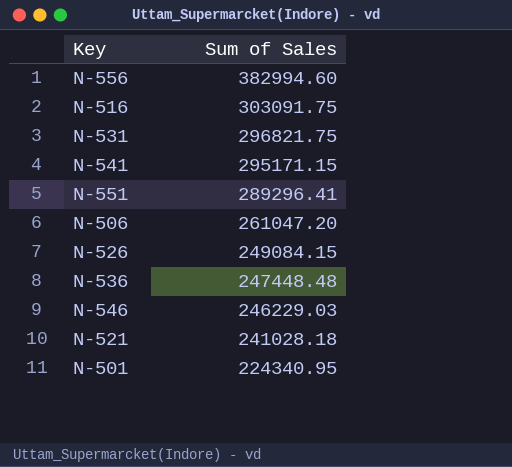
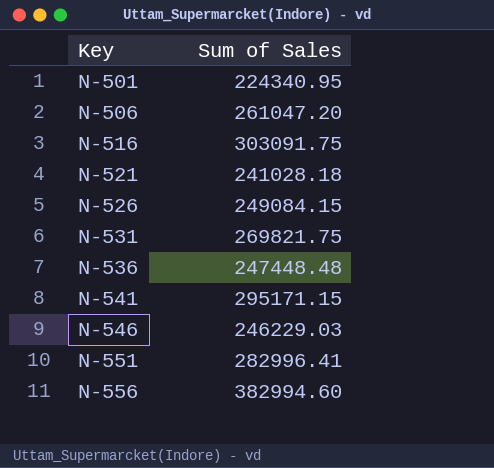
row order: Sum of Sales descending -> Key ascending
N-531 | Sum of Sales: 296821.75 -> 269821.75
N-551 | Sum of Sales: 289296.41 -> 282996.41

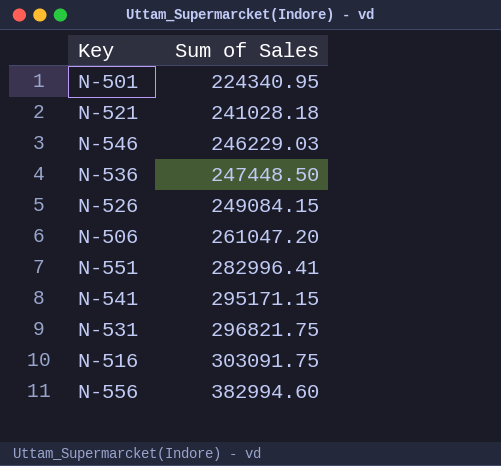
row order: Key ascending -> Sum of Sales ascending
N-536 | Sum of Sales: 247448.48 -> 247448.50
N-531 | Sum of Sales: 269821.75 -> 296821.75

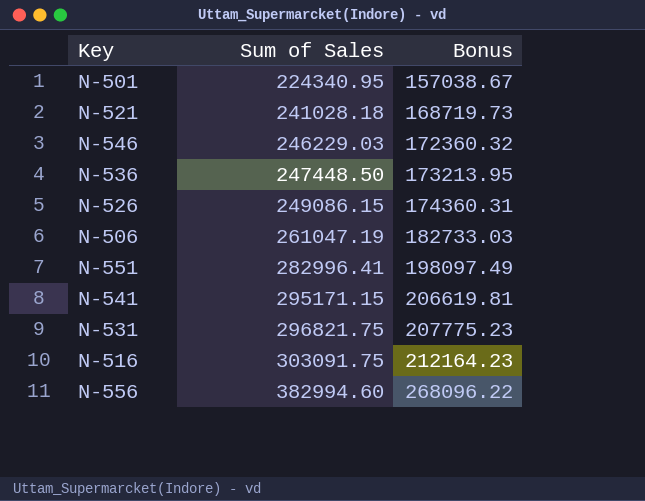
column Bonus | formula: none -> [Sum of Sales] * 0.7
N-526 | Sum of Sales: 249084.15 -> 249086.15
N-506 | Sum of Sales: 261047.20 -> 261047.19

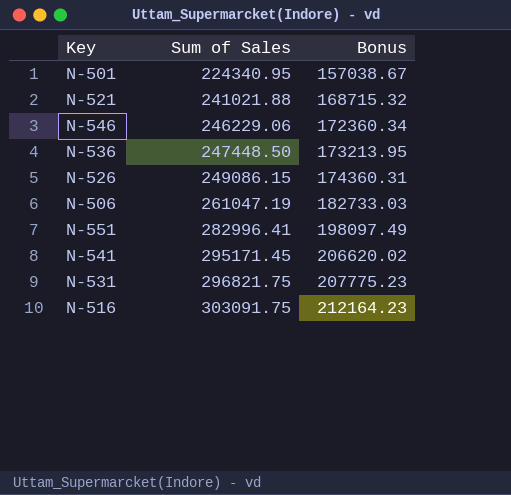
row N-556: 382994.60 | 268096.22 -> none
N-521 | Sum of Sales: 241028.18 -> 241021.88
N-521 | Bonus: 168719.73 -> 168715.32
N-546 | Sum of Sales: 246229.03 -> 246229.06
N-546 | Bonus: 172360.32 -> 172360.34
N-541 | Sum of Sales: 295171.15 -> 295171.45
N-541 | Bonus: 206619.81 -> 206620.02

